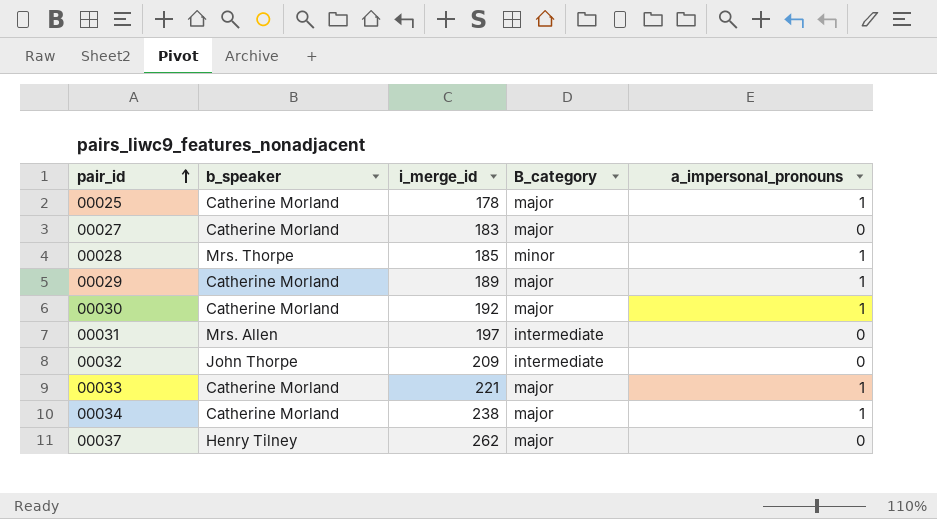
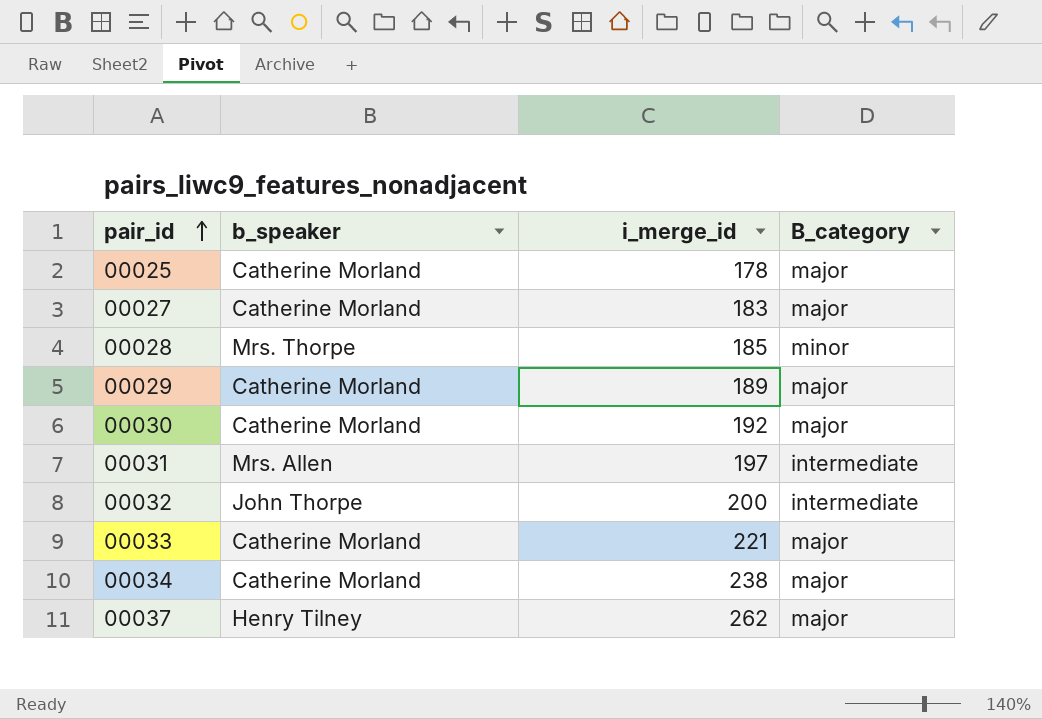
column a_impersonal_pronouns | position: 5 -> none
00032 | i_merge_id: 209 -> 200

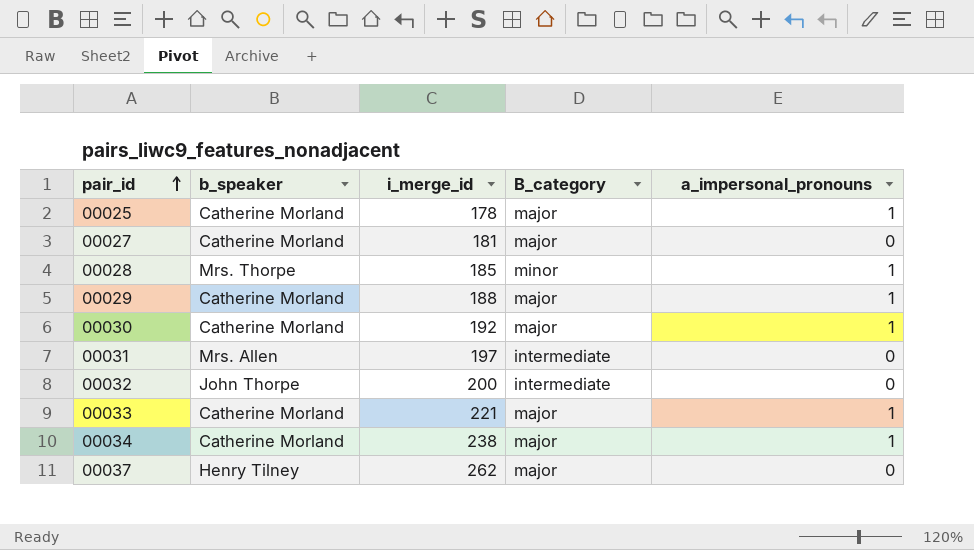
column a_impersonal_pronouns | position: none -> 5
00027 | i_merge_id: 183 -> 181
00029 | i_merge_id: 189 -> 188

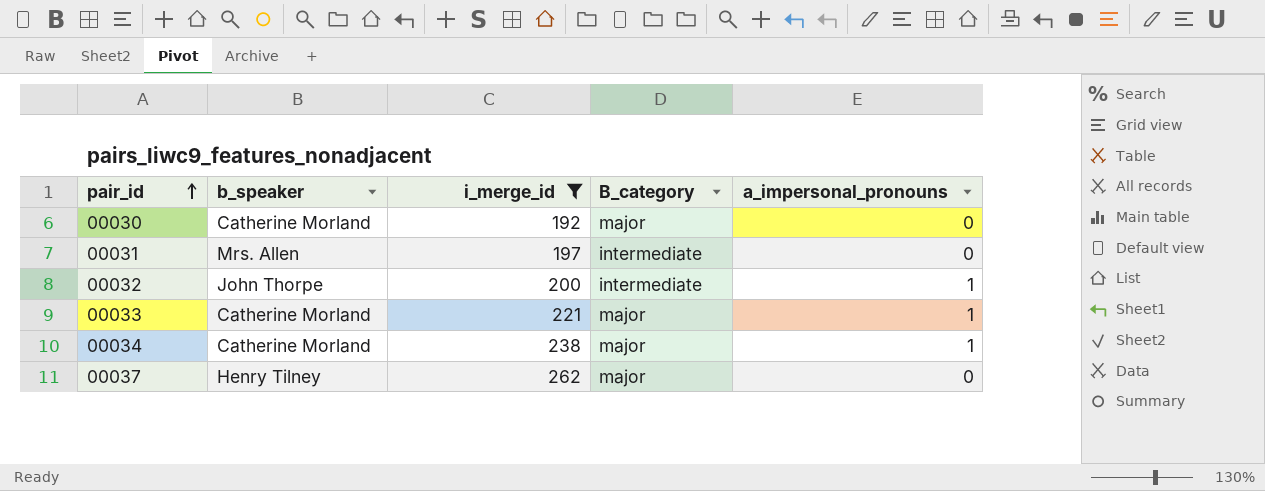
filter: none -> i_merge_id >= 192
00030 | a_impersonal_pronouns: 1 -> 0
00032 | a_impersonal_pronouns: 0 -> 1

